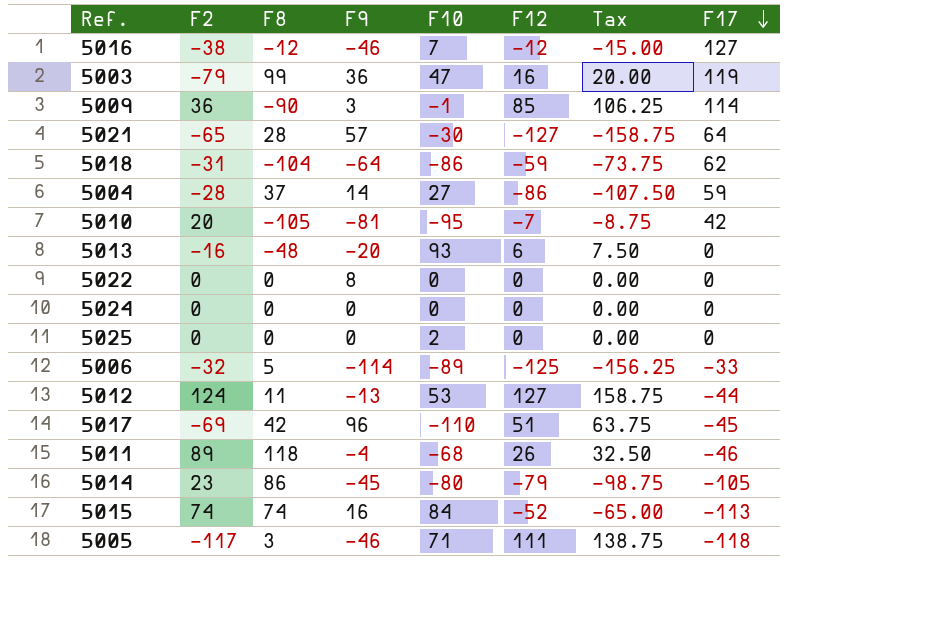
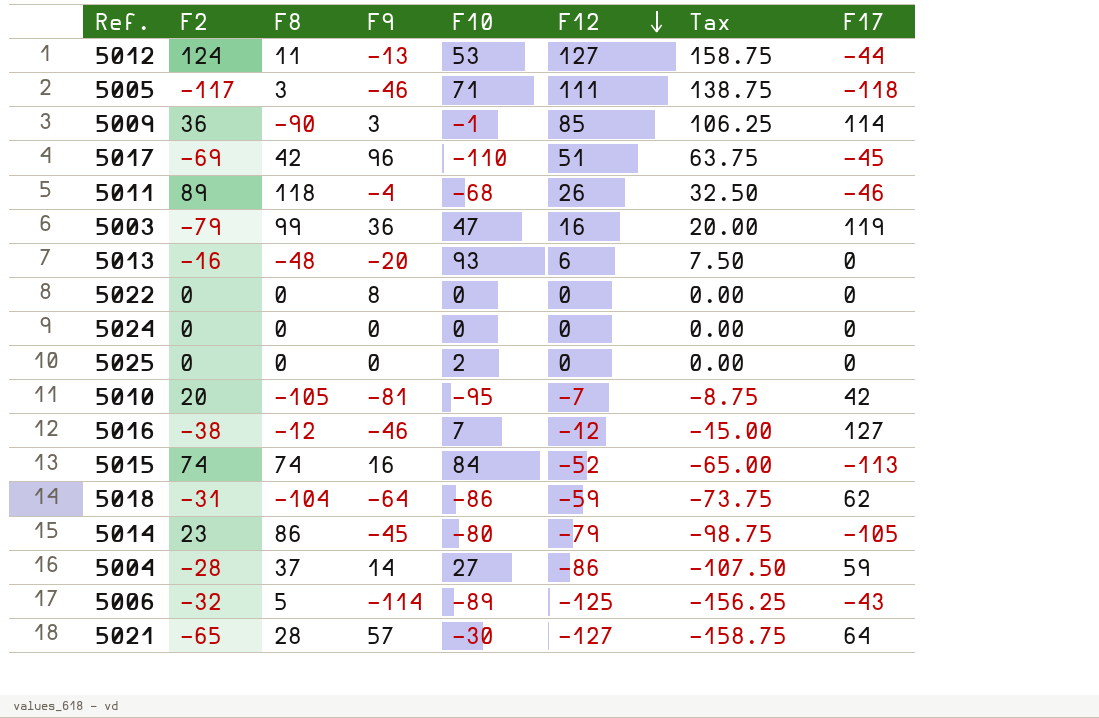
row order: F17 descending -> F12 descending
5006 | F17: -33 -> -43

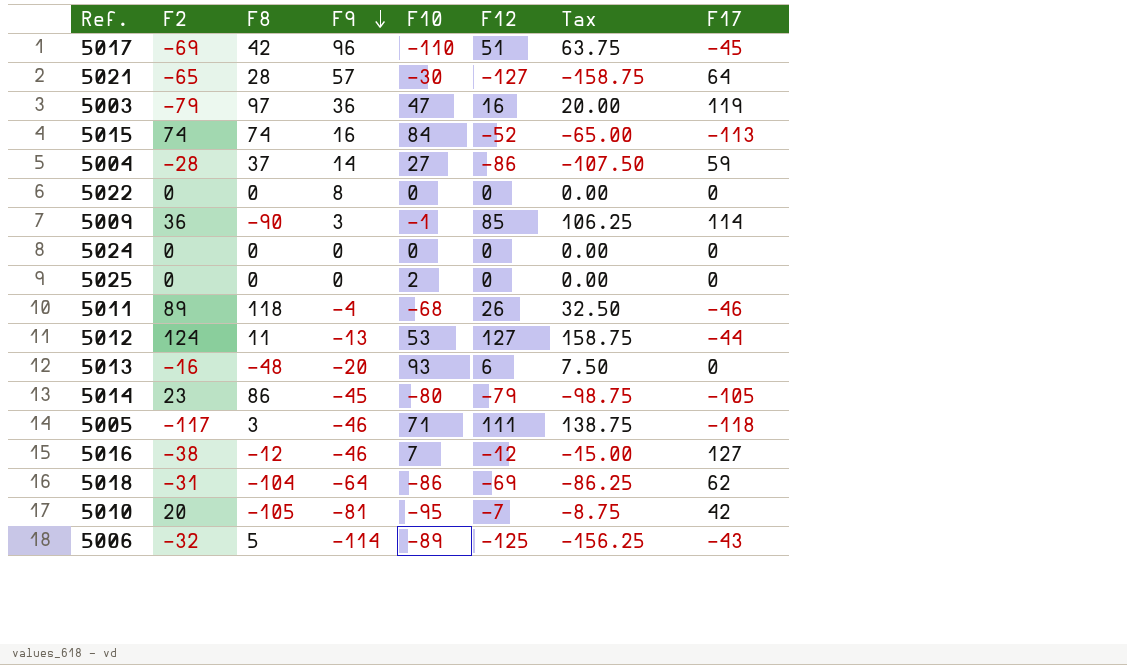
row order: F12 descending -> F9 descending
5003 | F8: 99 -> 97
5018 | F12: -59 -> -69
5018 | Tax: -73.75 -> -86.25

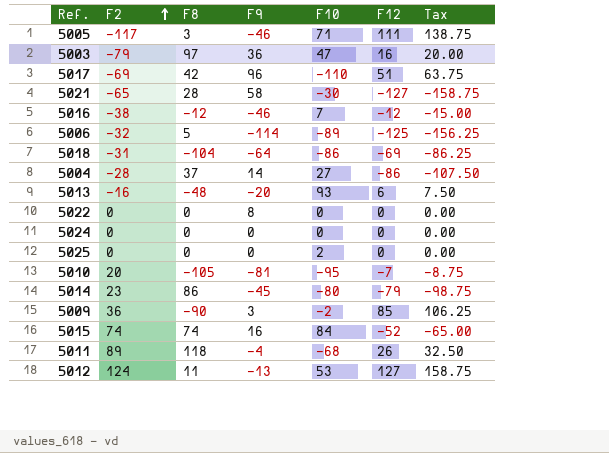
row order: F9 descending -> F2 ascending
column F17 | position: 8 -> none
5021 | F9: 57 -> 58
5009 | F10: -1 -> -2

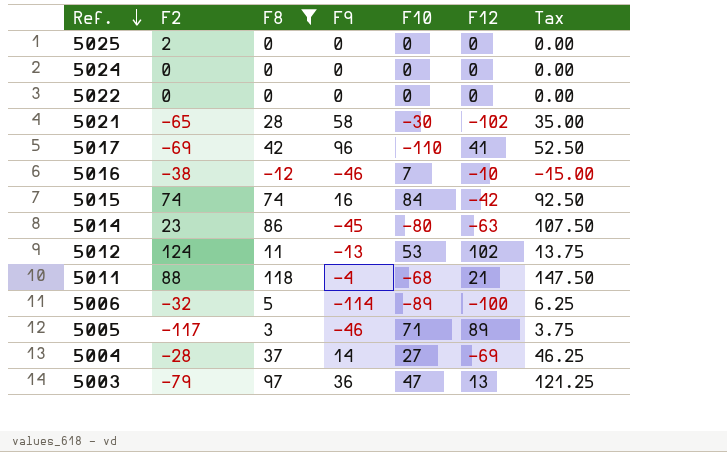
filter: none -> F8 >= -12
row order: F2 ascending -> Ref. descending
column Tax | formula: [F12] * 1.25 -> [F8] * 1.25
5025 | F2: 0 -> 2
5025 | F10: 2 -> 0
5022 | F9: 8 -> 0
5021 | F12: -127 -> -102
5017 | F12: 51 -> 41
5016 | F12: -12 -> -10
5015 | F12: -52 -> -42
5014 | F12: -79 -> -63
5012 | F12: 127 -> 102
5011 | F2: 89 -> 88
5011 | F12: 26 -> 21
5006 | F12: -125 -> -100
5005 | F12: 111 -> 89
5004 | F12: -86 -> -69
5003 | F12: 16 -> 13

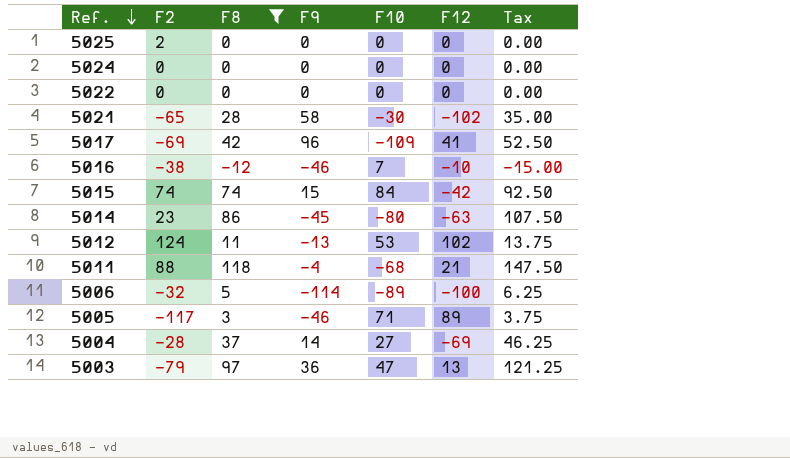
5017 | F10: -110 -> -109
5015 | F9: 16 -> 15

